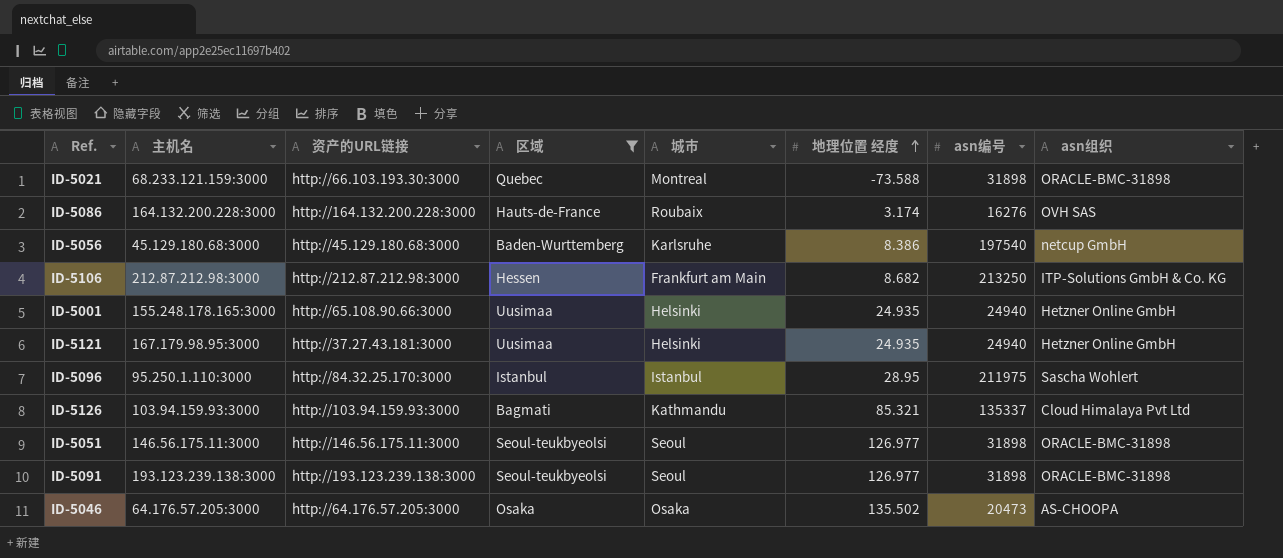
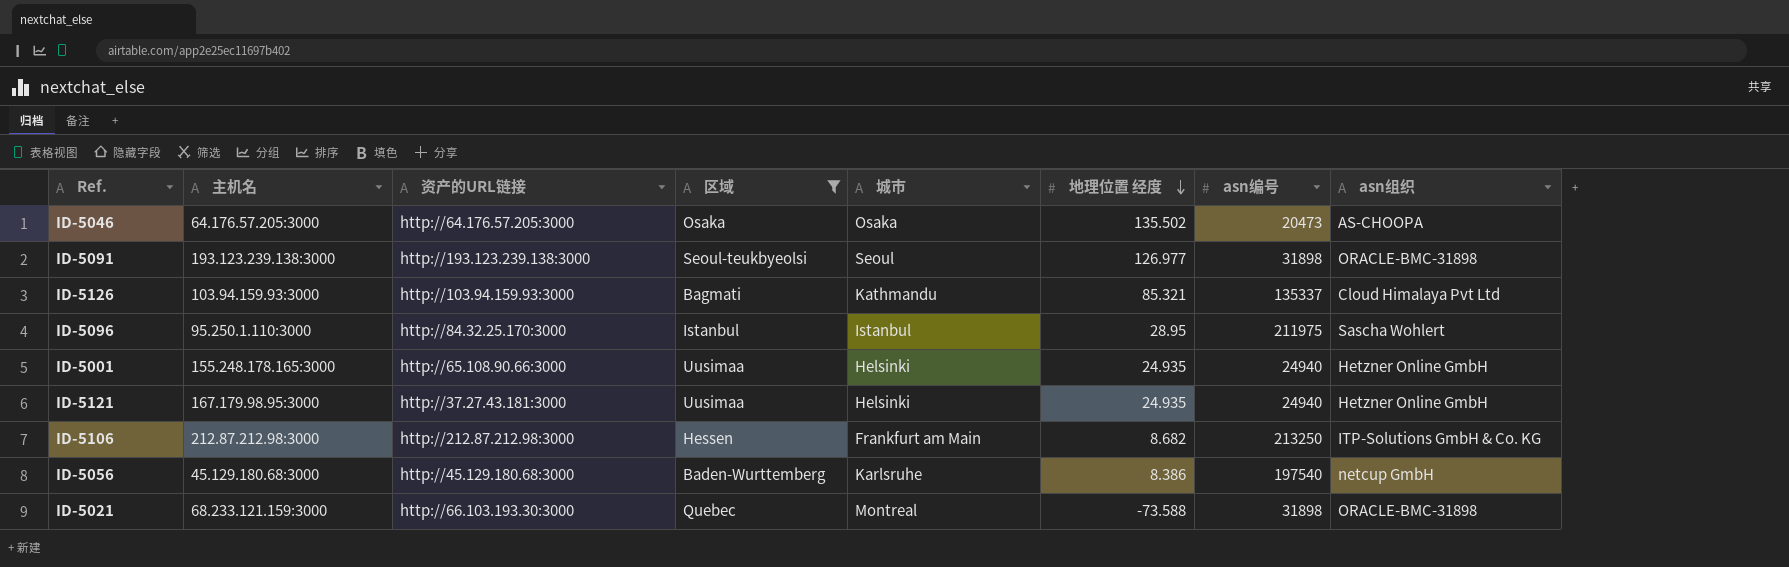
row order: 地理位置 经度 ascending -> 地理位置 经度 descending
row ID-5086: 164.132.200.228:3000 | http://164.132.200.228:3000 | Hauts-de-France | Roubaix | 3.174 | 16276 | OVH SAS -> none
row ID-5051: 146.56.175.11:3000 | http://146.56.175.11:3000 | Seoul-teukbyeolsi | Seoul | 126.977 | 31898 | ORACLE-BMC-31898 -> none

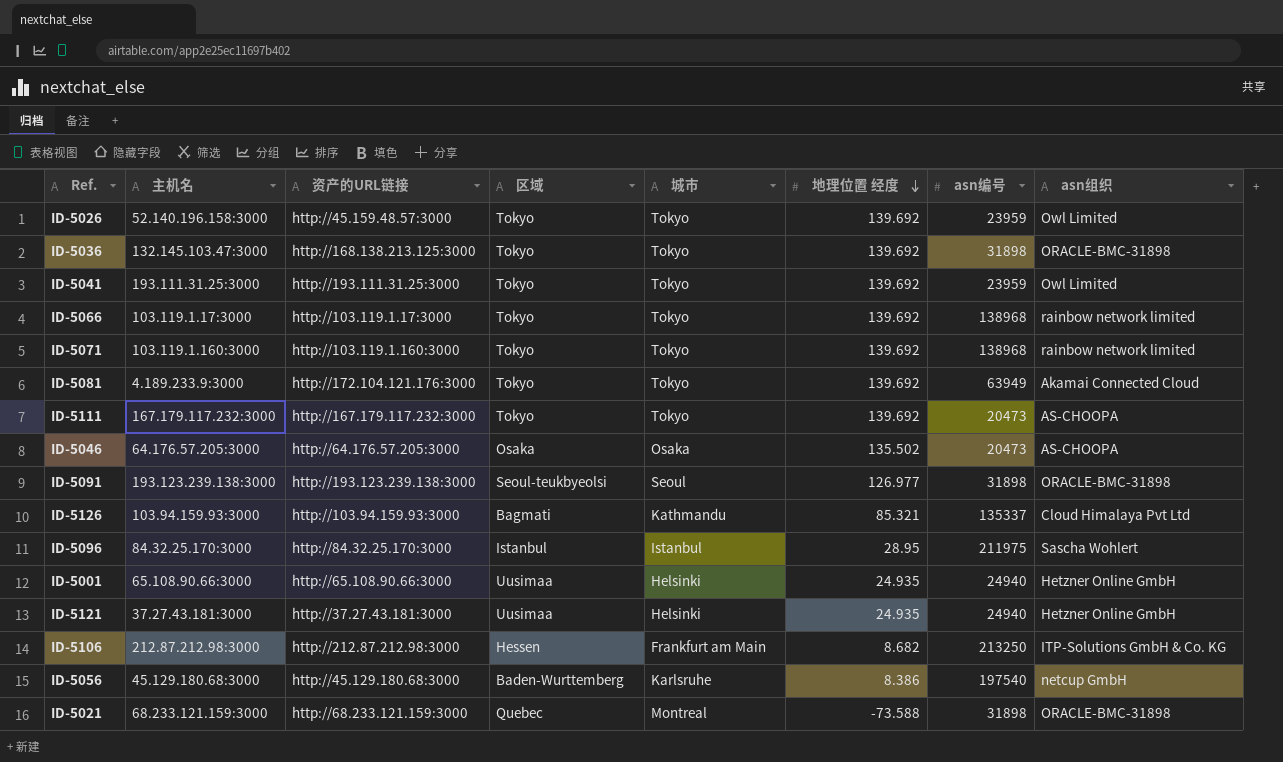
filter: 区域 != Tokyo -> none
ID-5096 | 主机名: 95.250.1.110:3000 -> 84.32.25.170:3000
ID-5001 | 主机名: 155.248.178.165:3000 -> 65.108.90.66:3000
ID-5121 | 主机名: 167.179.98.95:3000 -> 37.27.43.181:3000
ID-5021 | 资产的URL链接: http://66.103.193.30:3000 -> http://68.233.121.159:3000

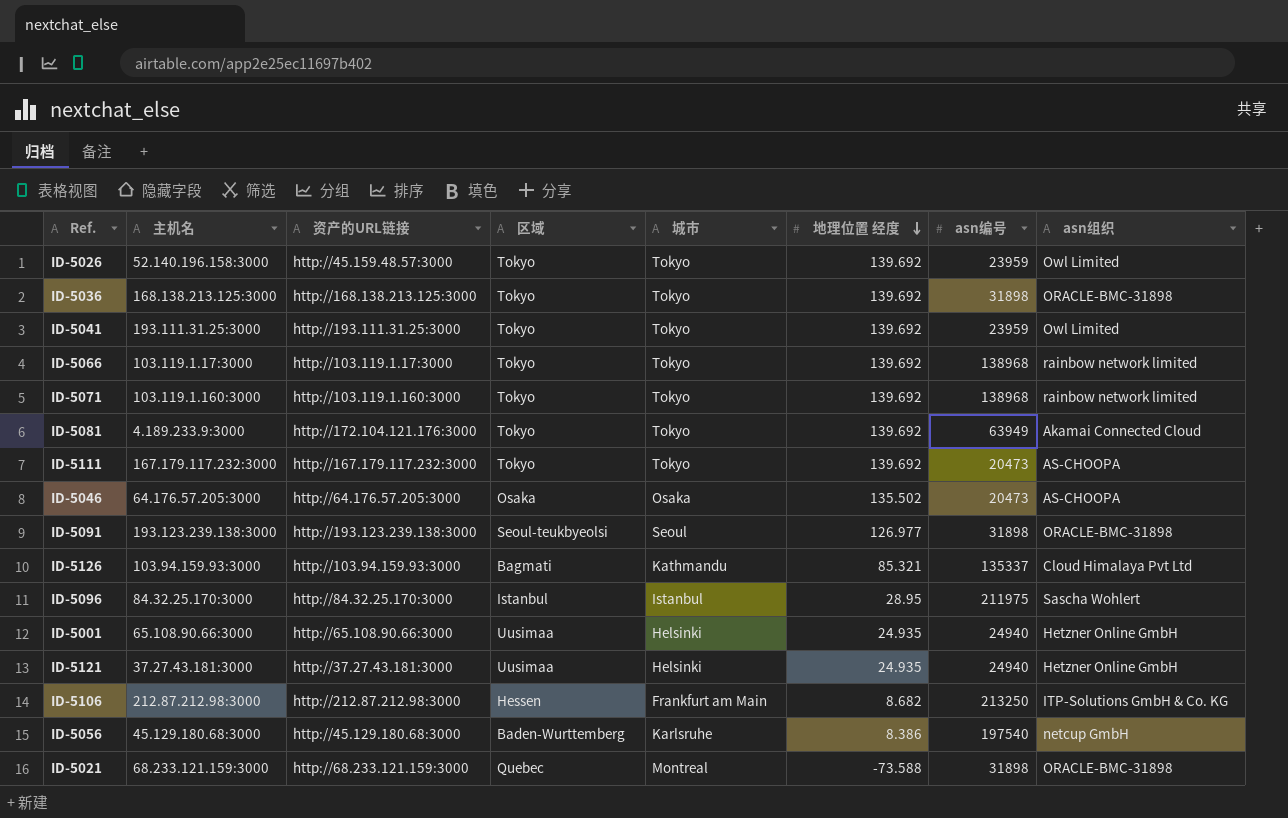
ID-5036 | 主机名: 132.145.103.47:3000 -> 168.138.213.125:3000

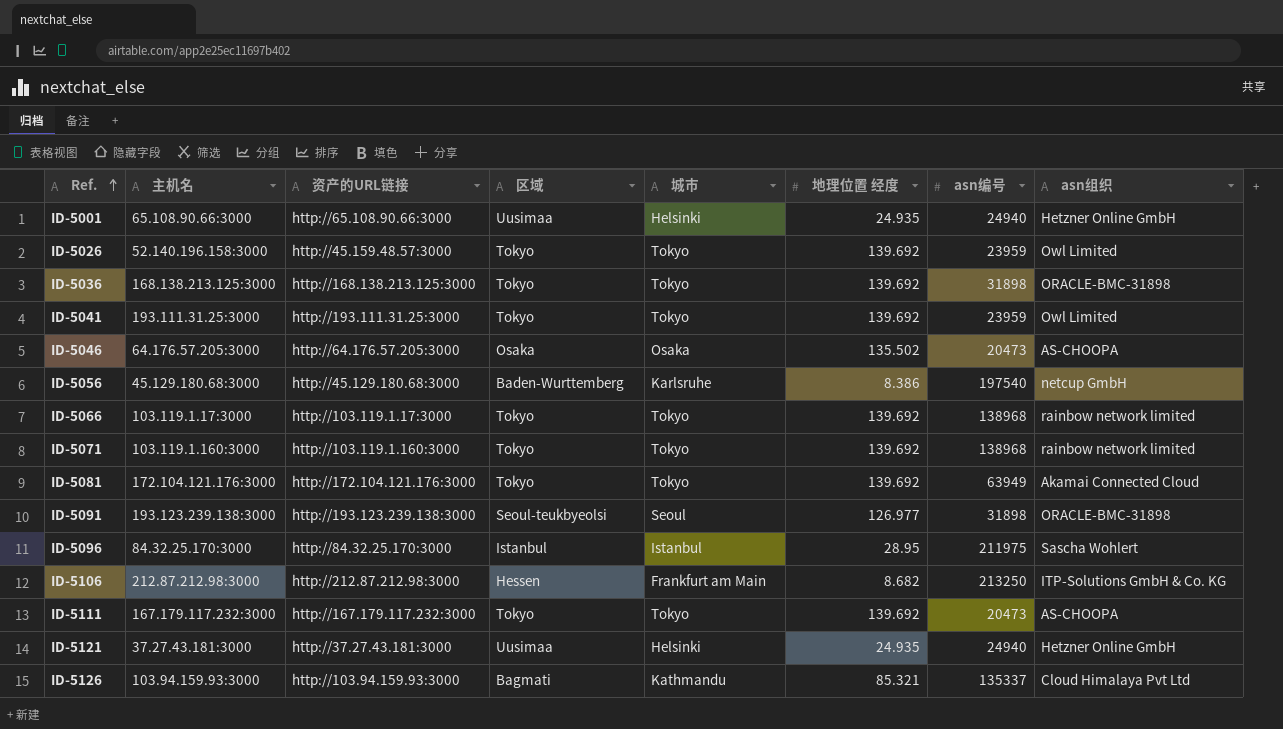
row order: 地理位置 经度 descending -> Ref. ascending
row ID-5021: 68.233.121.159:3000 | http://68.233.121.159:3000 | Quebec | Montreal | -73.588 | 31898 | ORACLE-BMC-31898 -> none
ID-5081 | 主机名: 4.189.233.9:3000 -> 172.104.121.176:3000

